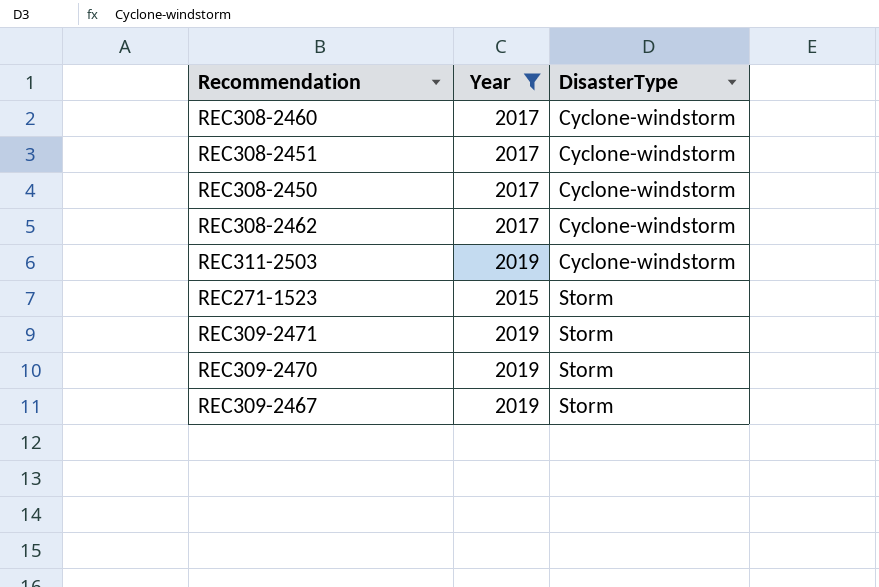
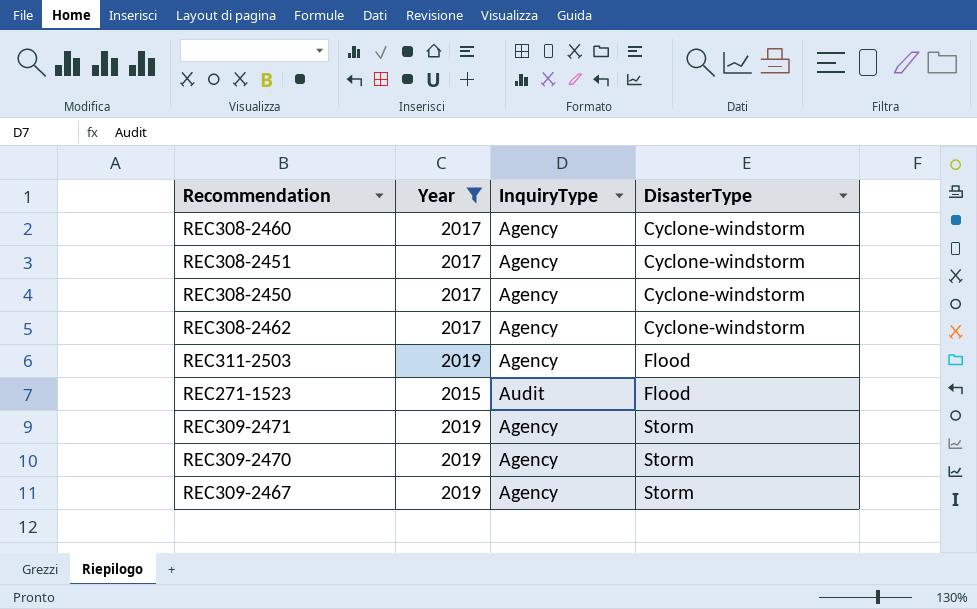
column InquiryType | position: none -> 3
REC311-2503 | DisasterType: Cyclone-windstorm -> Flood
REC271-1523 | DisasterType: Storm -> Flood

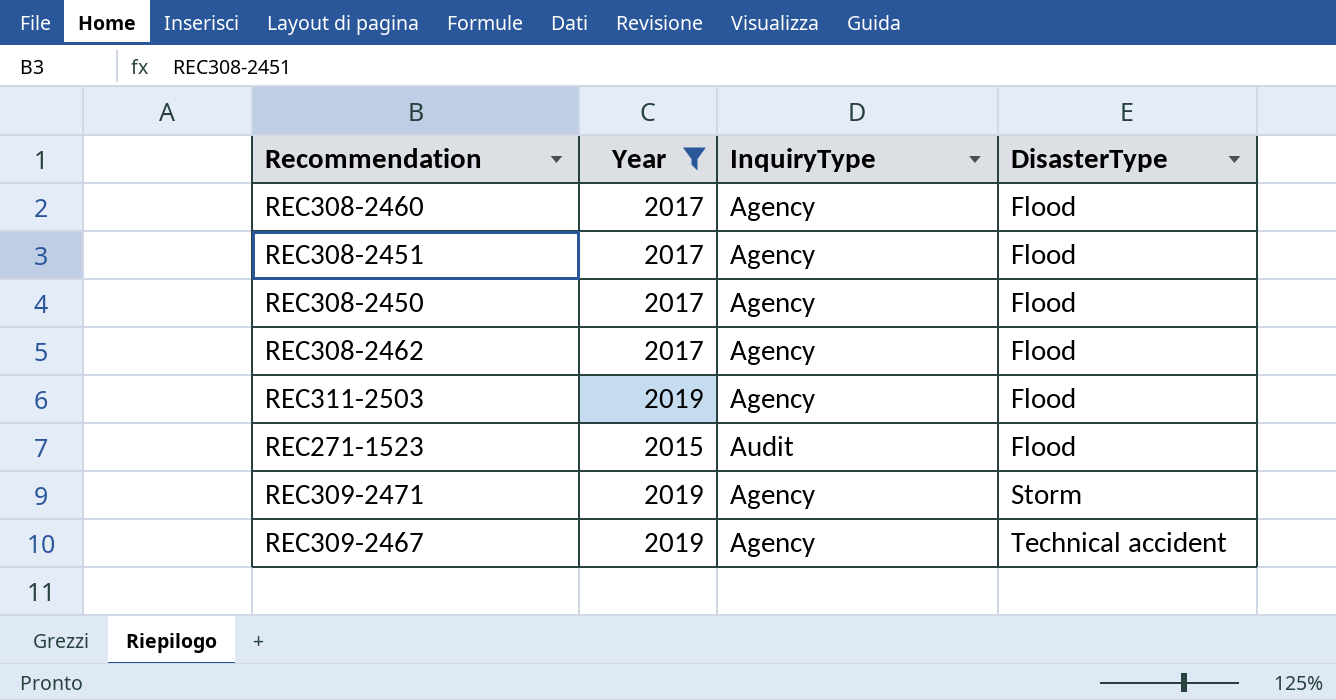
row REC309-2470: 2019 | Agency | Storm -> none
REC308-2460 | DisasterType: Cyclone-windstorm -> Flood
REC308-2451 | DisasterType: Cyclone-windstorm -> Flood
REC308-2450 | DisasterType: Cyclone-windstorm -> Flood
REC308-2462 | DisasterType: Cyclone-windstorm -> Flood
REC309-2467 | DisasterType: Storm -> Technical accident

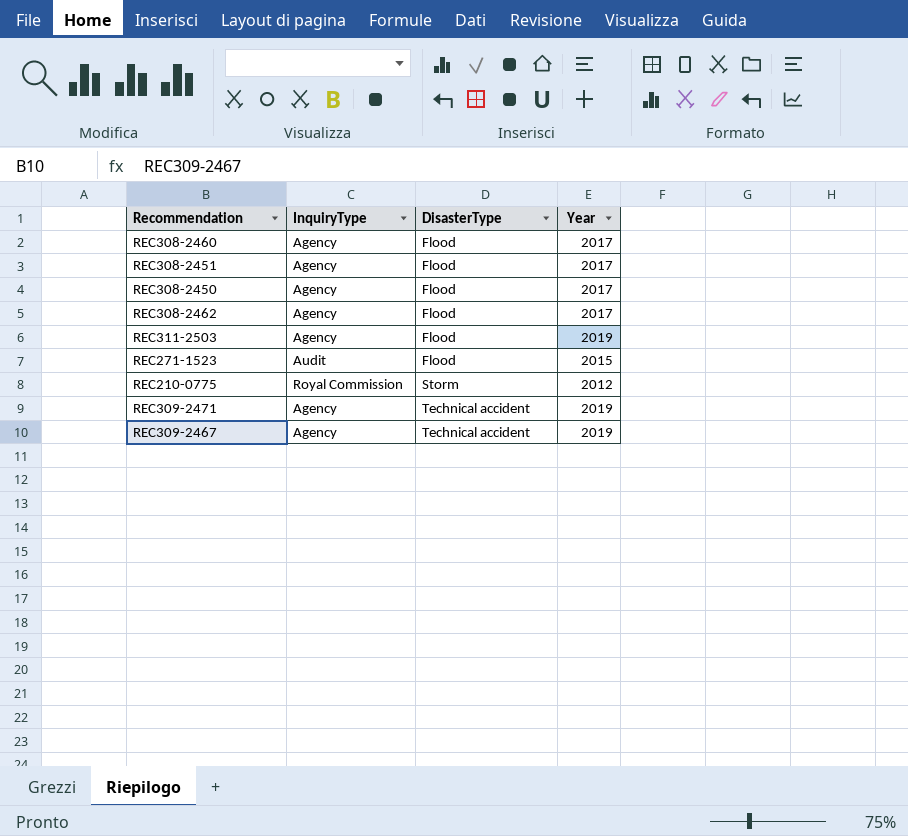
filter: Year != 2012 -> none
column Year | position: 2 -> 4
REC309-2471 | DisasterType: Storm -> Technical accident

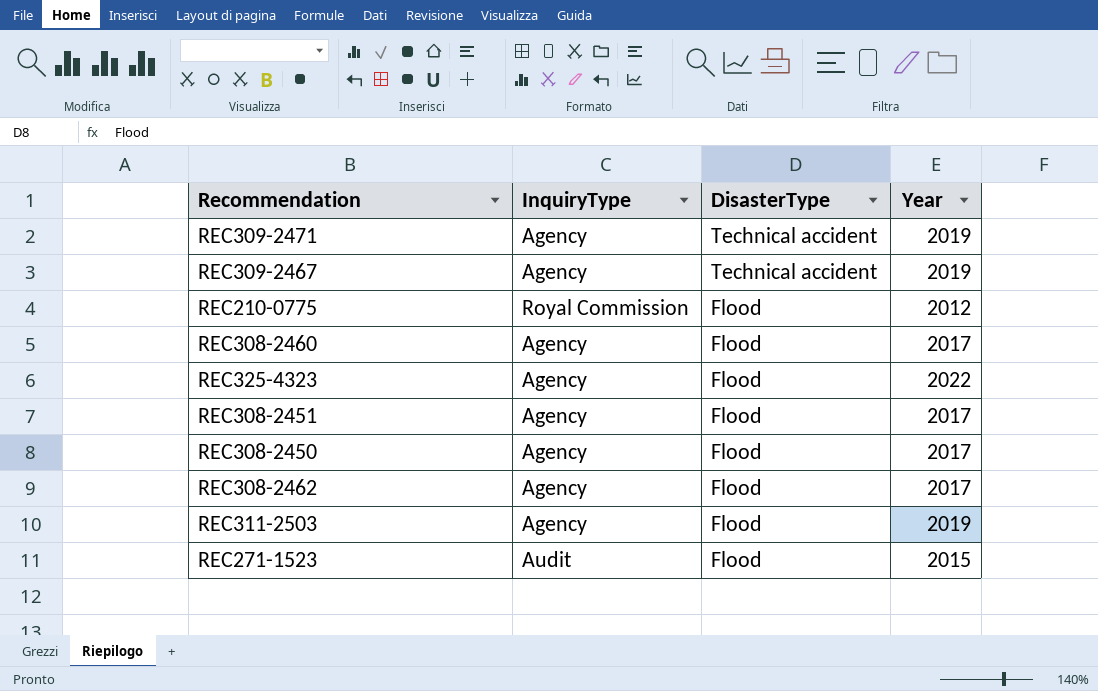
row order: DisasterType ascending -> DisasterType descending
REC210-0775 | DisasterType: Storm -> Flood
row REC325-4323: none -> Agency | Flood | 2022

